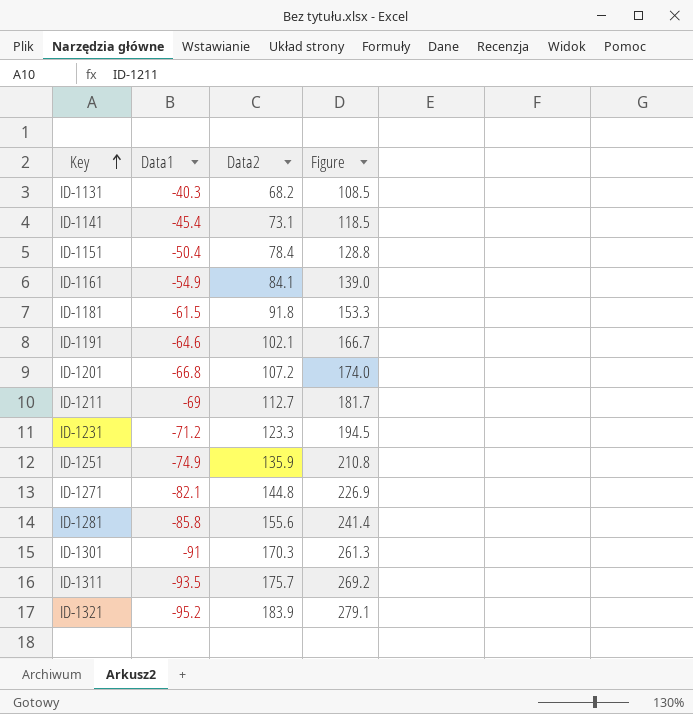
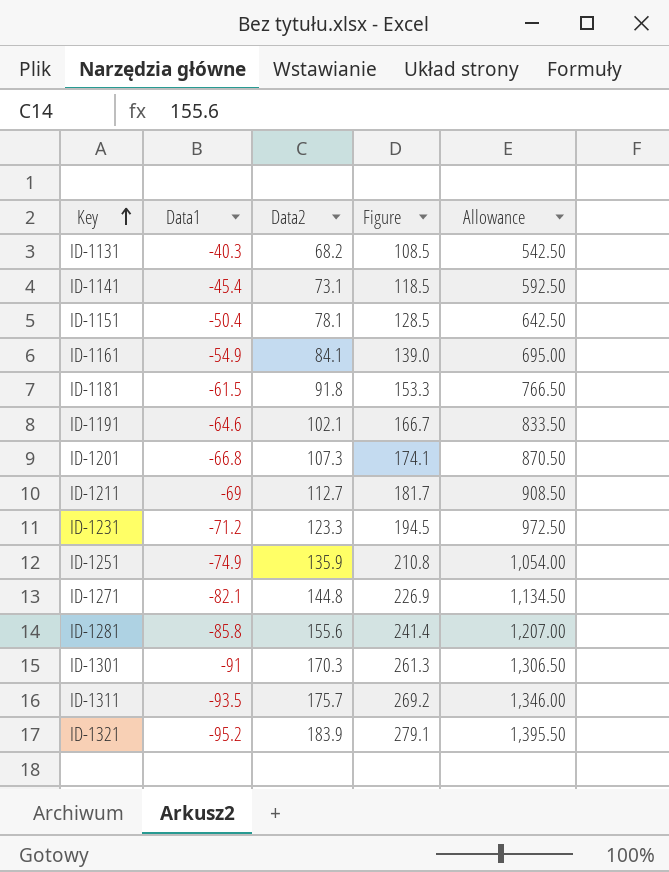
column Allowance | formula: none -> [Figure] * 5
ID-1151 | Data2: 78.4 -> 78.1
ID-1151 | Figure: 128.8 -> 128.5
ID-1201 | Data2: 107.2 -> 107.3
ID-1201 | Figure: 174.0 -> 174.1

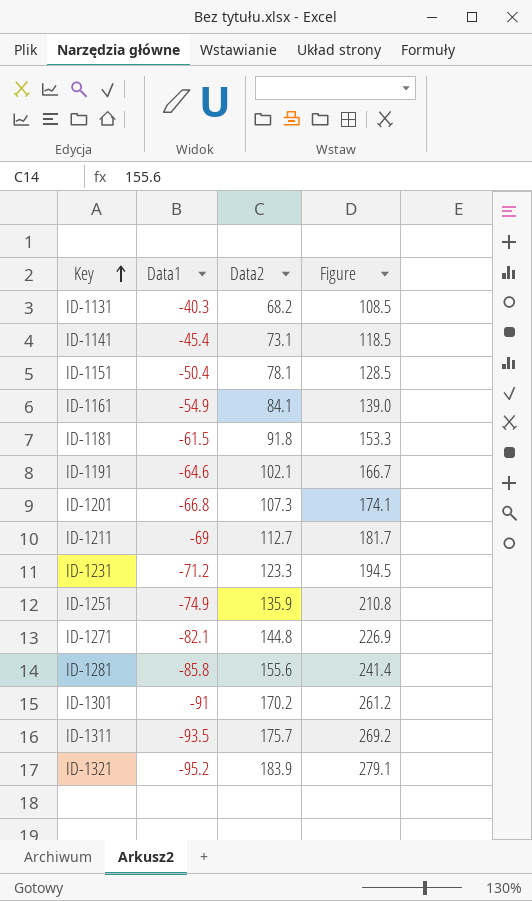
column Allowance | formula: [Figure] * 5 -> none
ID-1301 | Data2: 170.3 -> 170.2
ID-1301 | Figure: 261.3 -> 261.2

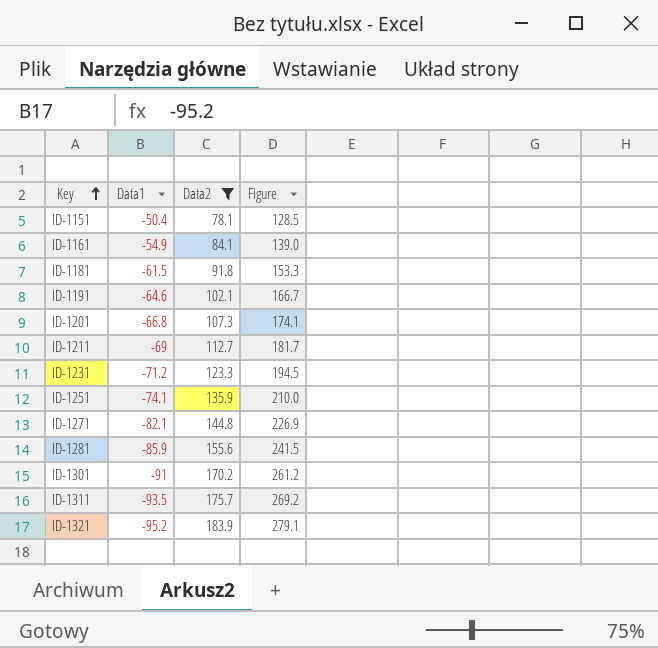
filter: none -> Data2 >= 78.1
ID-1251 | Data1: -74.9 -> -74.1
ID-1251 | Figure: 210.8 -> 210.0
ID-1281 | Data1: -85.8 -> -85.9
ID-1281 | Figure: 241.4 -> 241.5

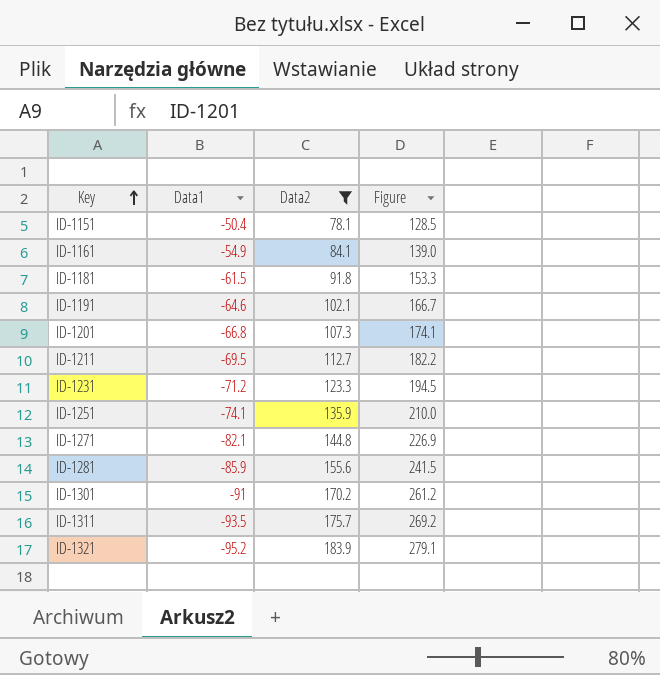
ID-1211 | Data1: -69 -> -69.5
ID-1211 | Figure: 181.7 -> 182.2

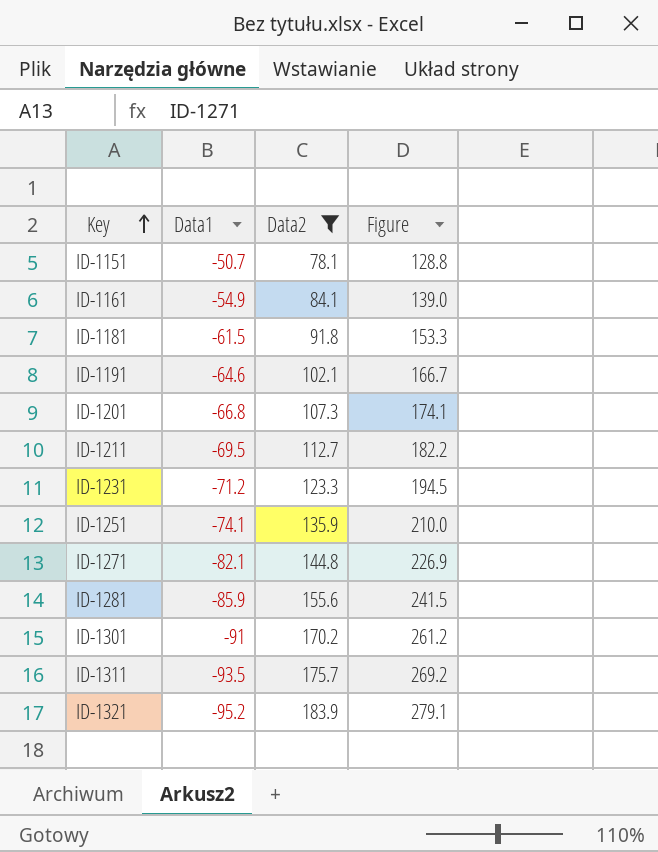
ID-1151 | Data1: -50.4 -> -50.7
ID-1151 | Figure: 128.5 -> 128.8

